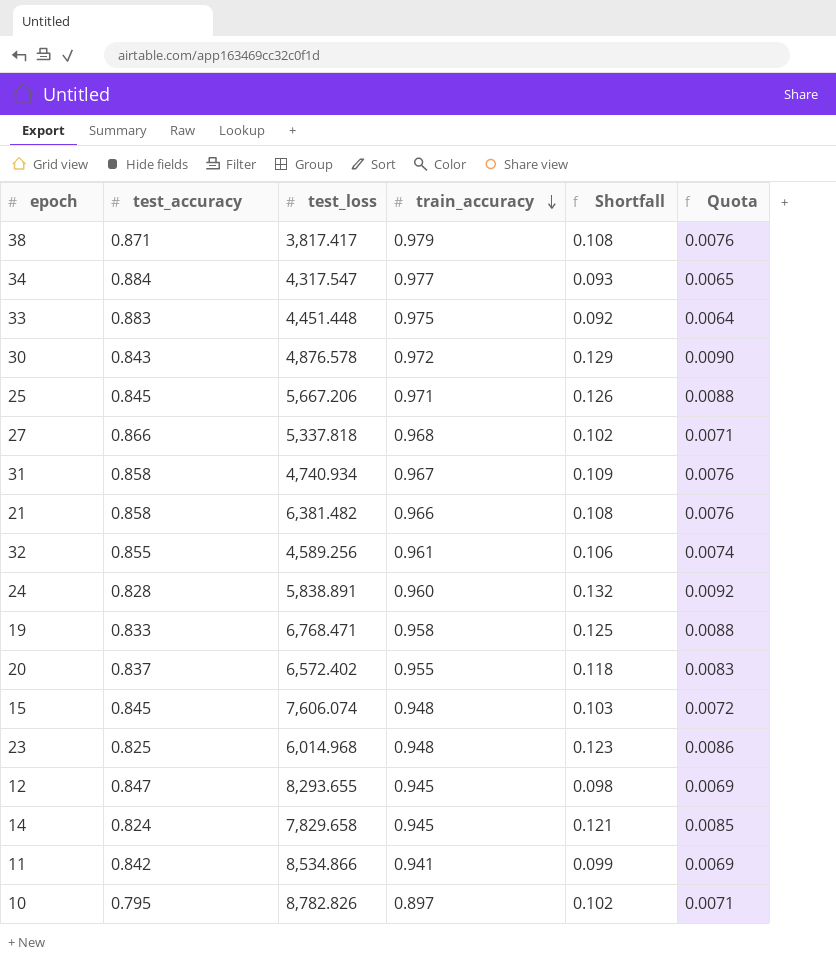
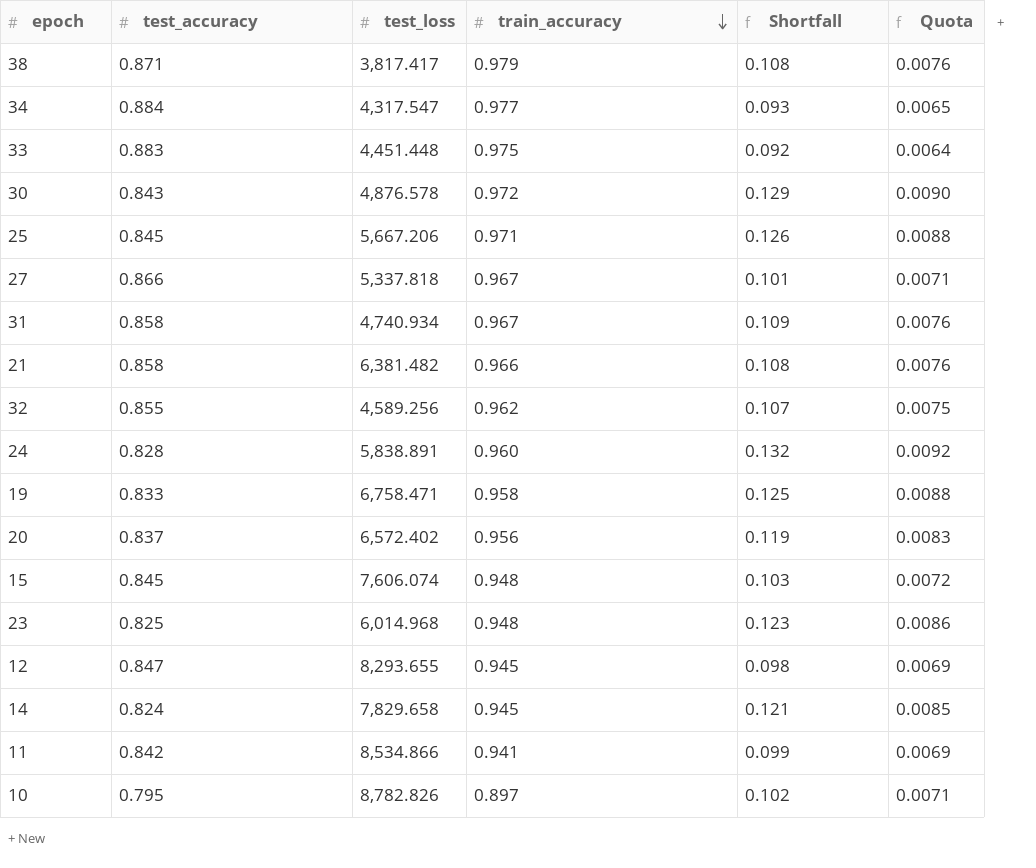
27 | train_accuracy: 0.968 -> 0.967
27 | Shortfall: 0.102 -> 0.101
32 | train_accuracy: 0.961 -> 0.962
32 | Shortfall: 0.106 -> 0.107
32 | Quota: 0.0074 -> 0.0075
19 | test_loss: 6,768.471 -> 6,758.471
20 | train_accuracy: 0.955 -> 0.956
20 | Shortfall: 0.118 -> 0.119

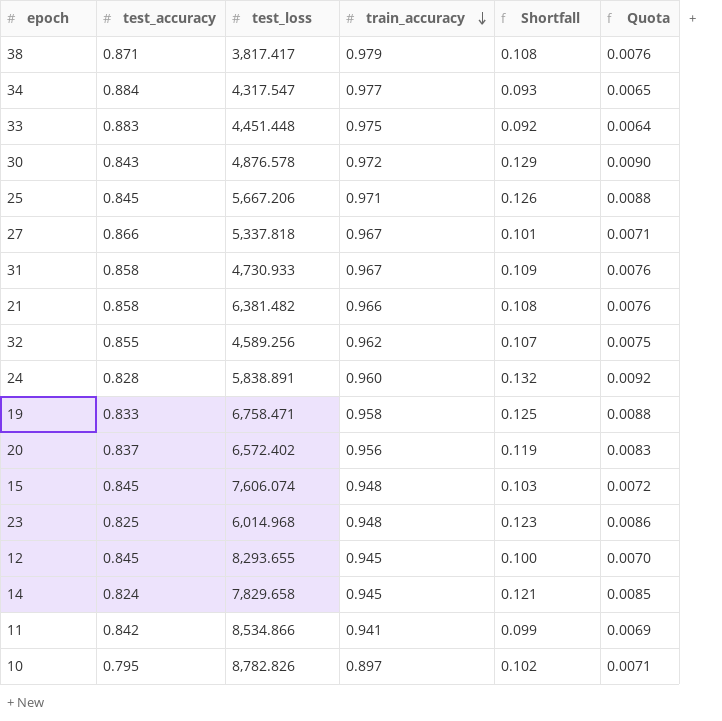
31 | test_loss: 4,740.934 -> 4,730.933
12 | test_accuracy: 0.847 -> 0.845
12 | Shortfall: 0.098 -> 0.100
12 | Quota: 0.0069 -> 0.0070

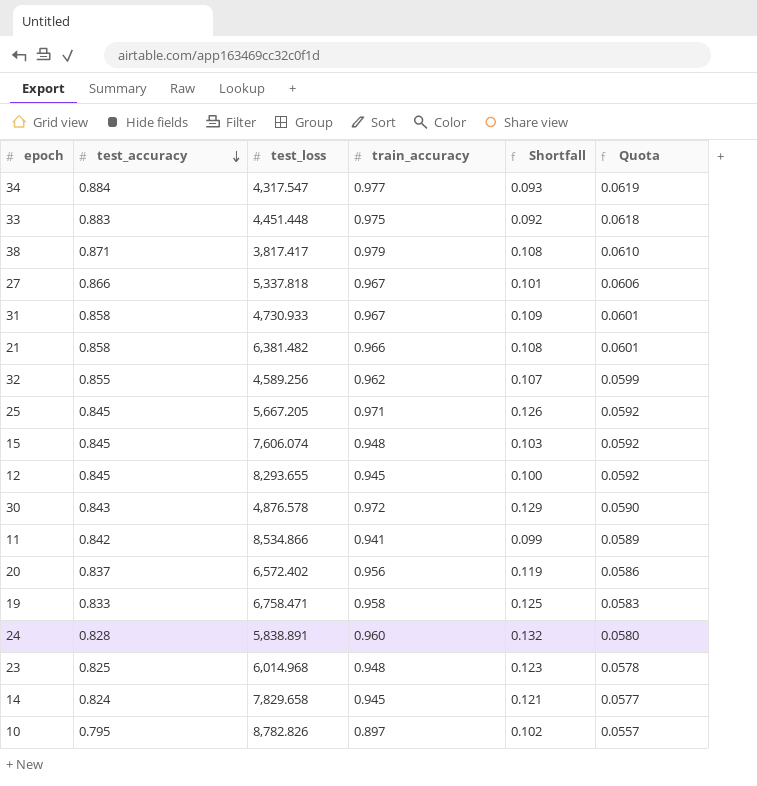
row order: train_accuracy descending -> test_accuracy descending
column Quota | formula: [Shortfall] * 0.07 -> [test_accuracy] * 0.07
25 | test_loss: 5,667.206 -> 5,667.205

